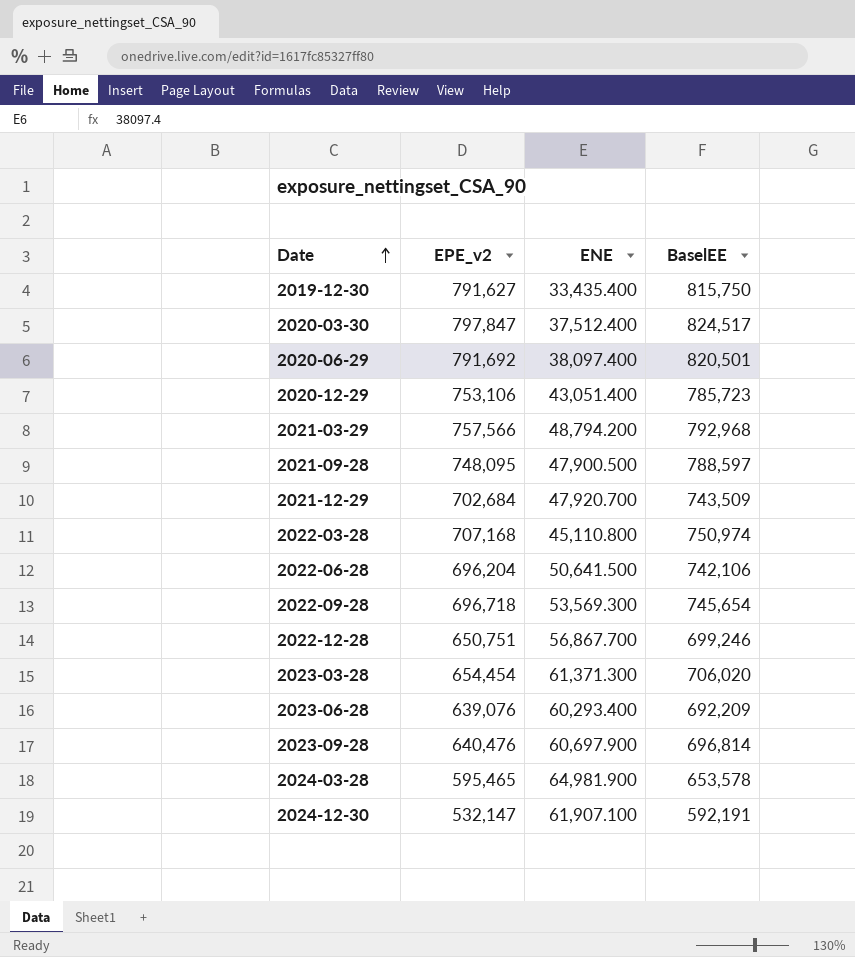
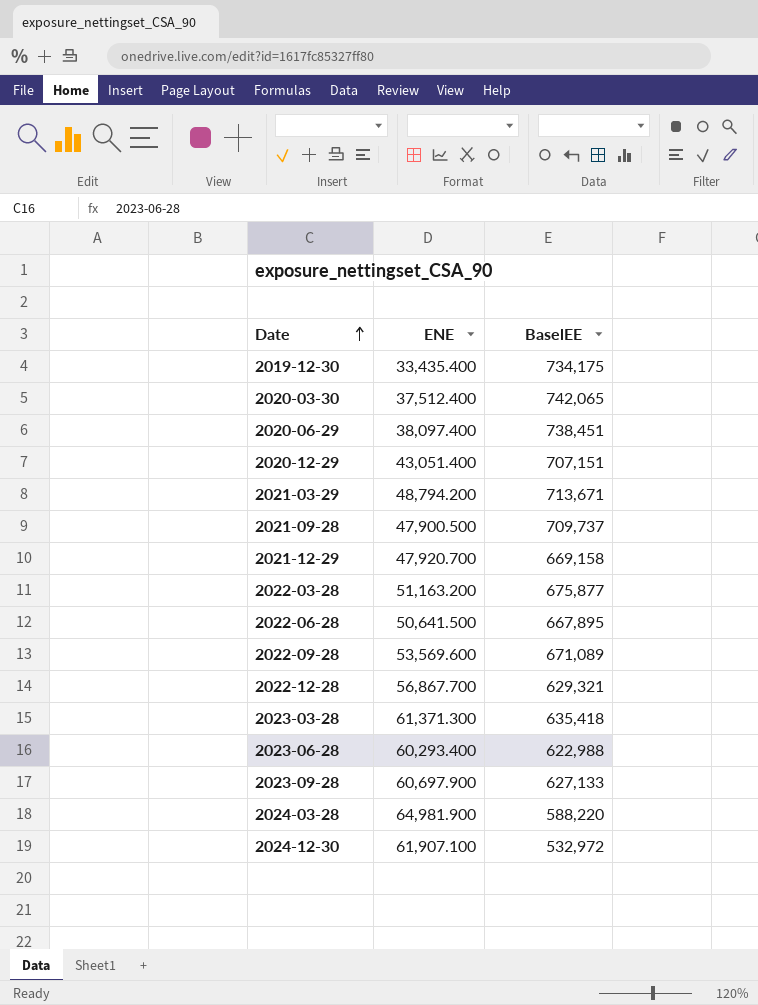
column EPE_v2 | position: 2 -> none
2019-12-30 | BaselEE: 815,750 -> 734,175
2020-03-30 | BaselEE: 824,517 -> 742,065
2020-06-29 | BaselEE: 820,501 -> 738,451
2020-12-29 | BaselEE: 785,723 -> 707,151
2021-03-29 | BaselEE: 792,968 -> 713,671
2021-09-28 | BaselEE: 788,597 -> 709,737
2021-12-29 | BaselEE: 743,509 -> 669,158
2022-03-28 | ENE: 45,110.800 -> 51,163.200
2022-03-28 | BaselEE: 750,974 -> 675,877
2022-06-28 | BaselEE: 742,106 -> 667,895
2022-09-28 | ENE: 53,569.300 -> 53,569.600
2022-09-28 | BaselEE: 745,654 -> 671,089
2022-12-28 | BaselEE: 699,246 -> 629,321
2023-03-28 | BaselEE: 706,020 -> 635,418
2023-06-28 | BaselEE: 692,209 -> 622,988
2023-09-28 | BaselEE: 696,814 -> 627,133
2024-03-28 | BaselEE: 653,578 -> 588,220
2024-12-30 | BaselEE: 592,191 -> 532,972

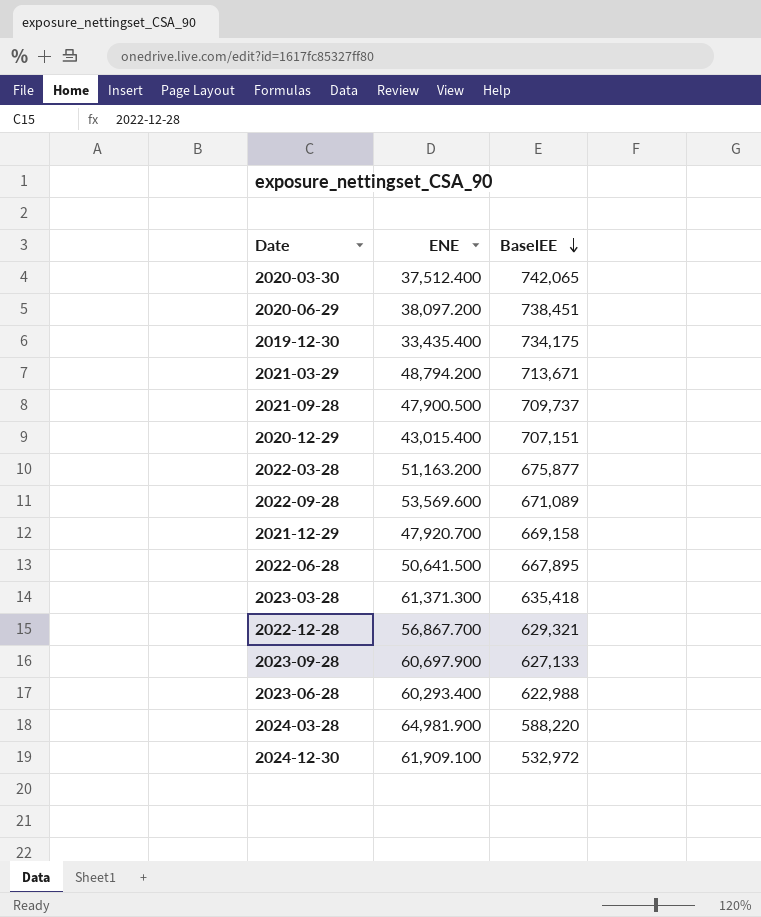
row order: Date ascending -> BaselEE descending
2020-06-29 | ENE: 38,097.400 -> 38,097.200
2020-12-29 | ENE: 43,051.400 -> 43,015.400
2024-12-30 | ENE: 61,907.100 -> 61,909.100

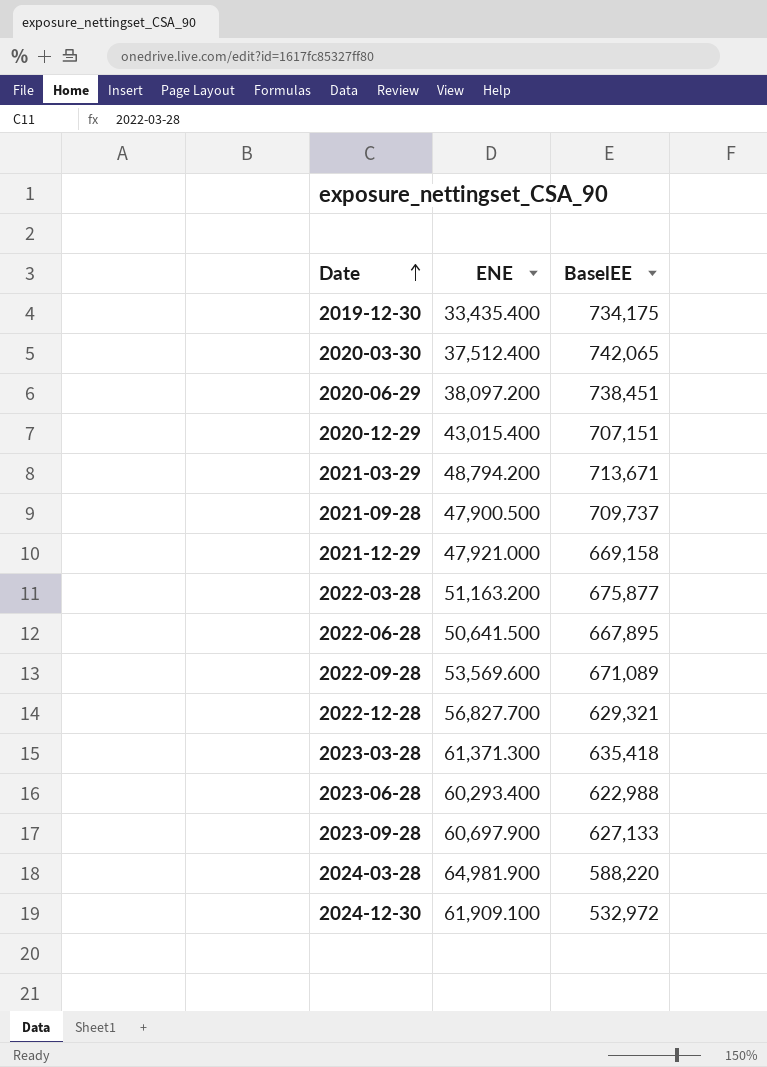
row order: BaselEE descending -> Date ascending
2021-12-29 | ENE: 47,920.700 -> 47,921.000
2022-12-28 | ENE: 56,867.700 -> 56,827.700

